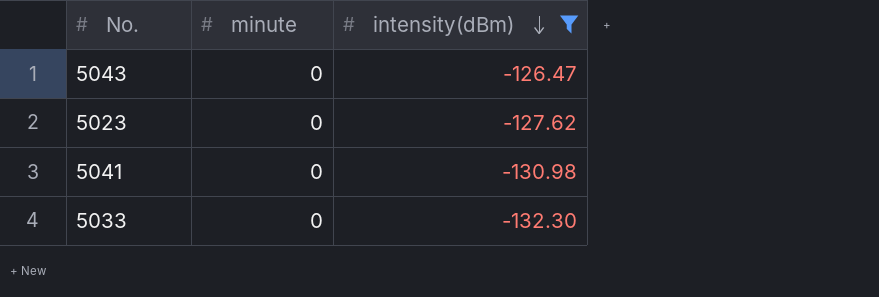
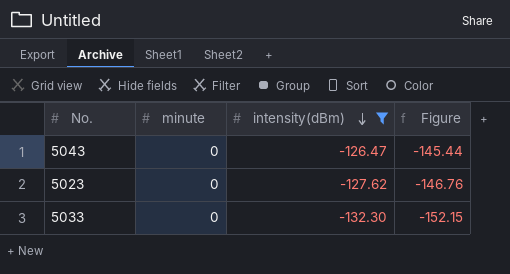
column Figure | formula: none -> [intensity(dBm)] * 1.15
row 5041: 0 | -130.98 -> none

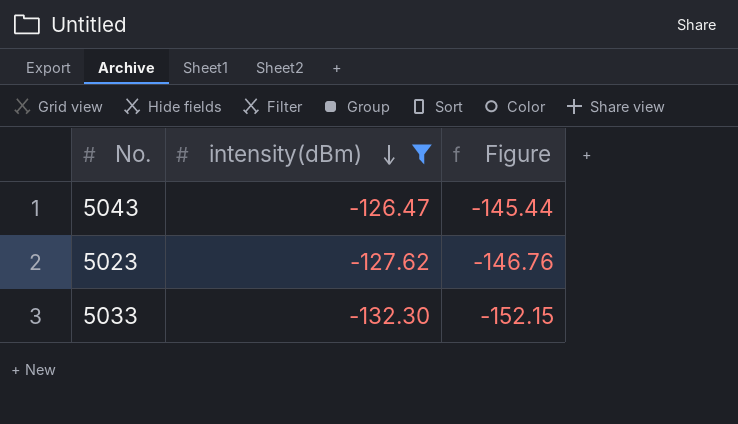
column minute | position: 2 -> none

